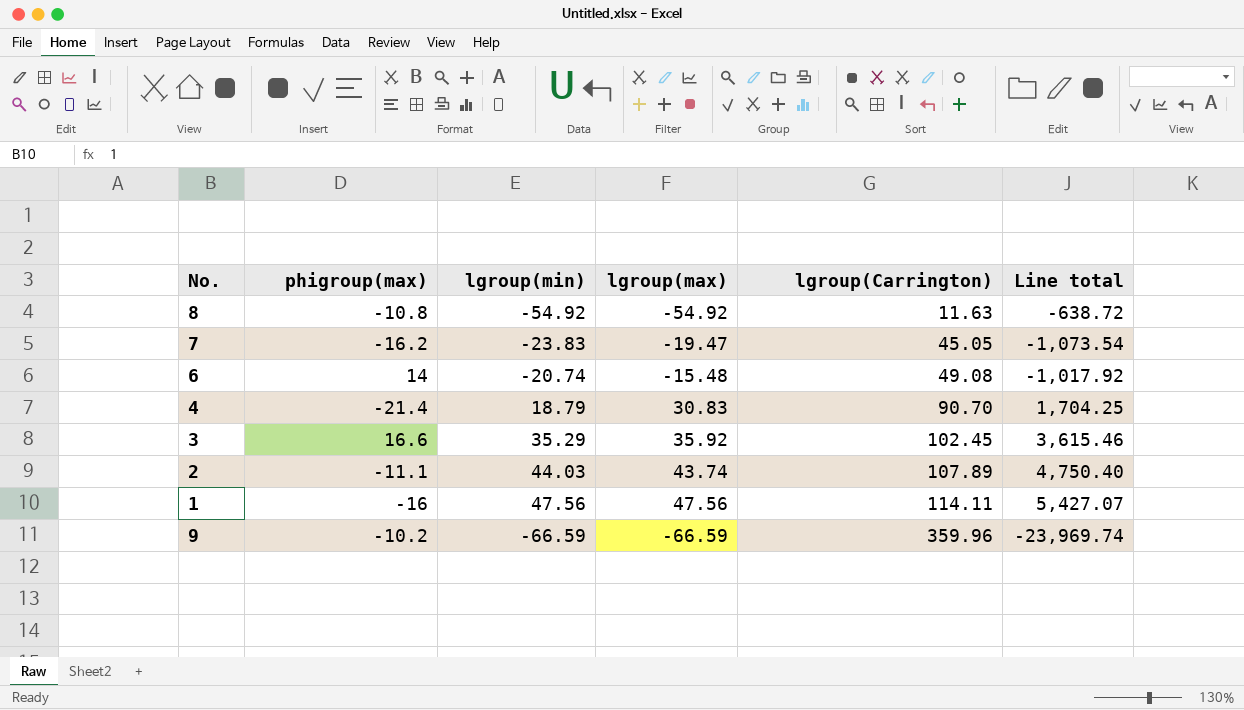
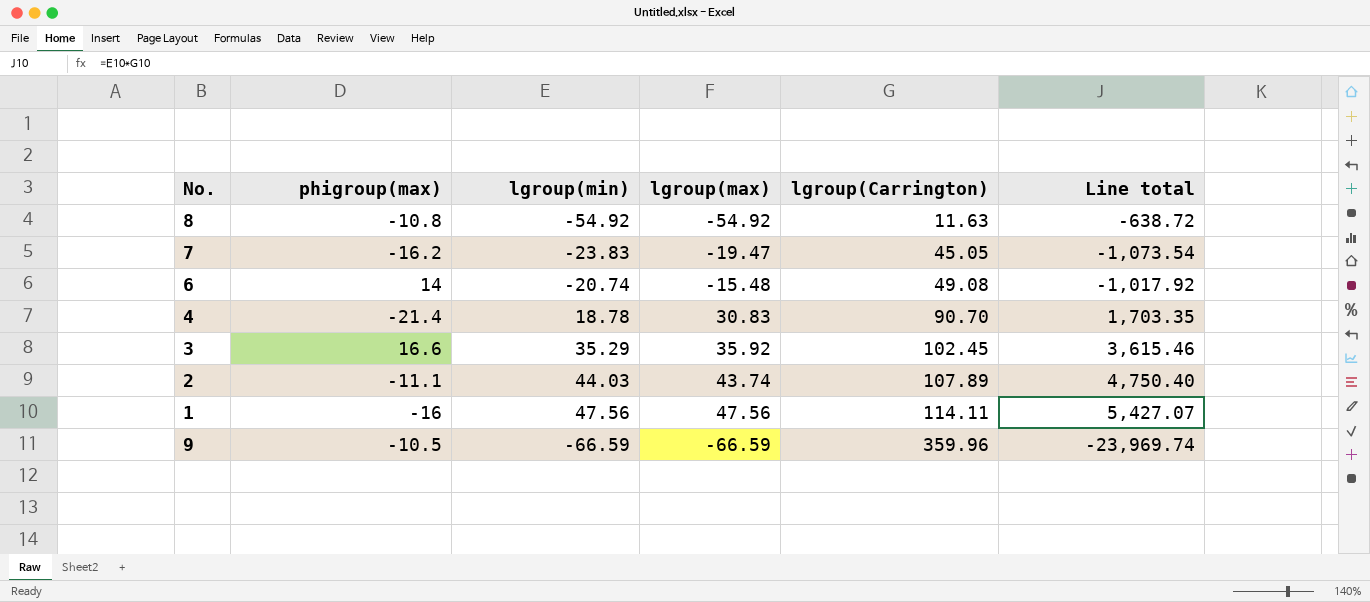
4 | lgroup(min): 18.79 -> 18.78
4 | Line total: 1,704.25 -> 1,703.35
9 | phigroup(max): -10.2 -> -10.5

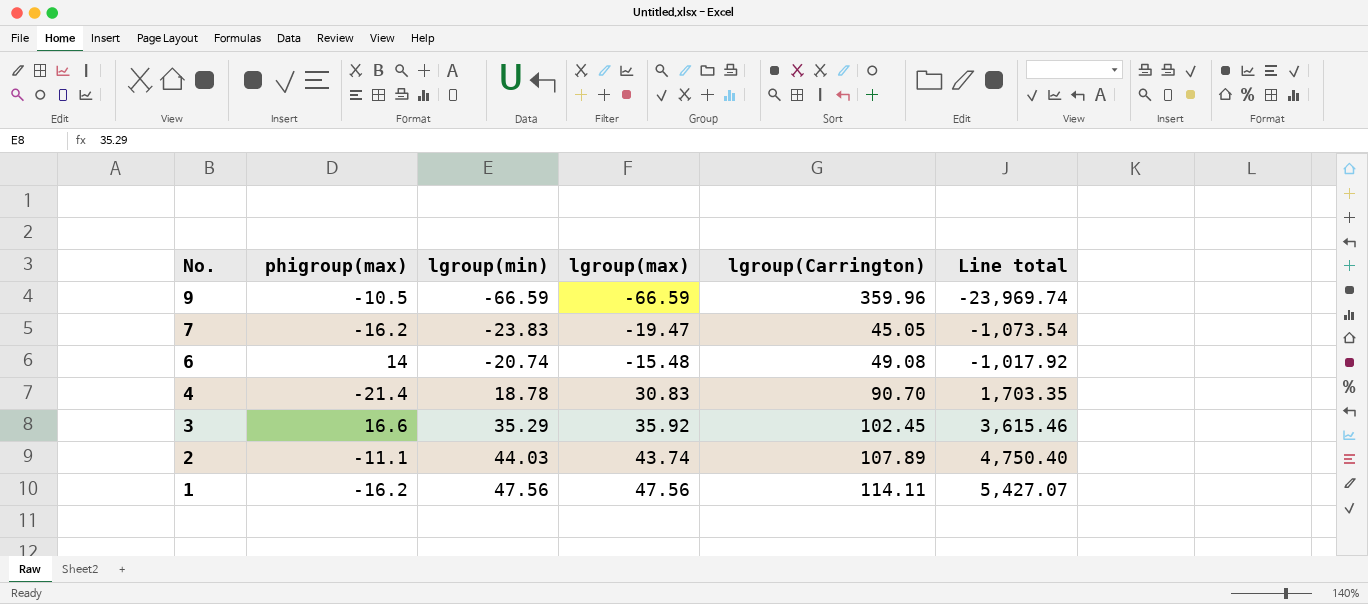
row order: lgroup(Carrington) ascending -> No. descending
row 8: -10.8 | -54.92 | -54.92 | 11.63 | -638.72 -> none
1 | phigroup(max): -16 -> -16.2

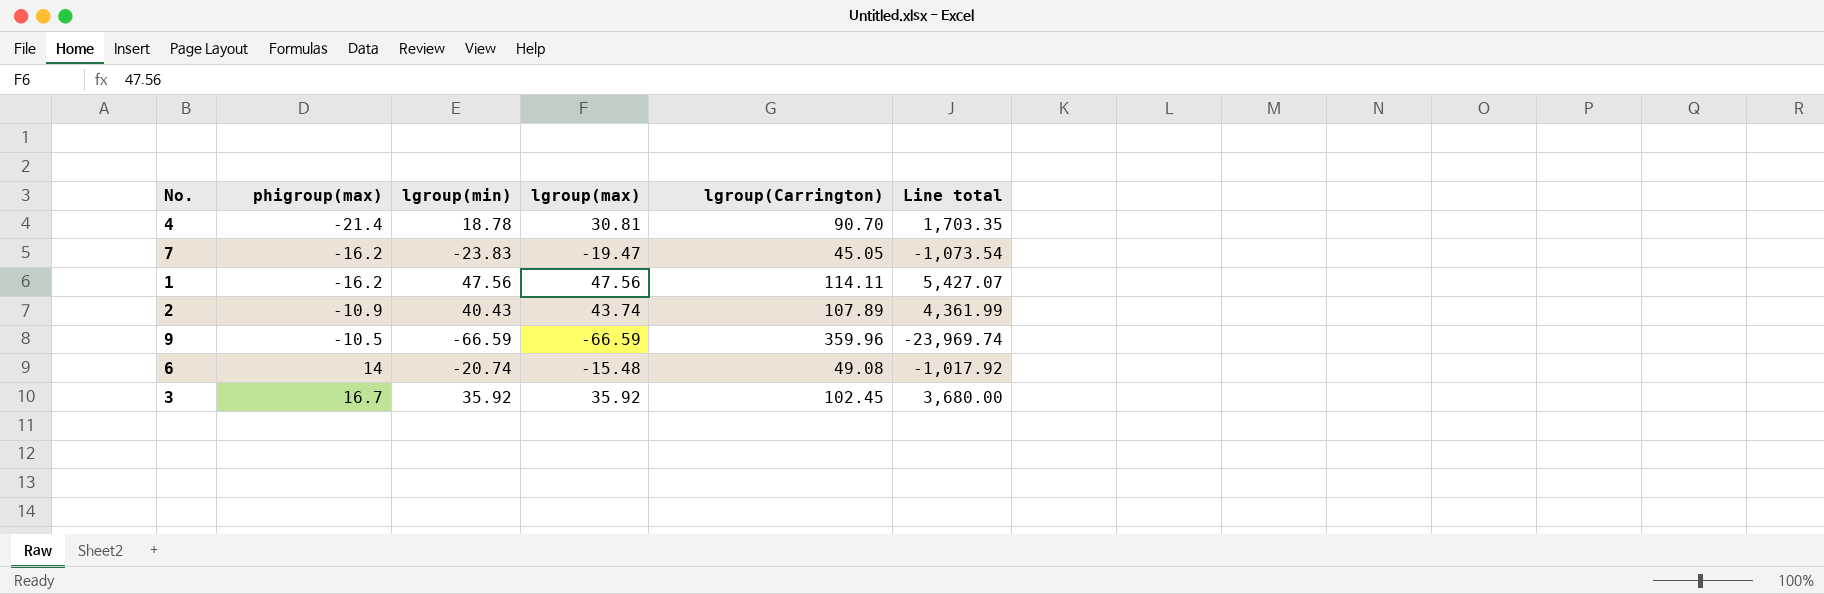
row order: No. descending -> phigroup(max) ascending
4 | lgroup(max): 30.83 -> 30.81
2 | phigroup(max): -11.1 -> -10.9
2 | lgroup(min): 44.03 -> 40.43
2 | Line total: 4,750.40 -> 4,361.99
3 | phigroup(max): 16.6 -> 16.7
3 | lgroup(min): 35.29 -> 35.92
3 | Line total: 3,615.46 -> 3,680.00

